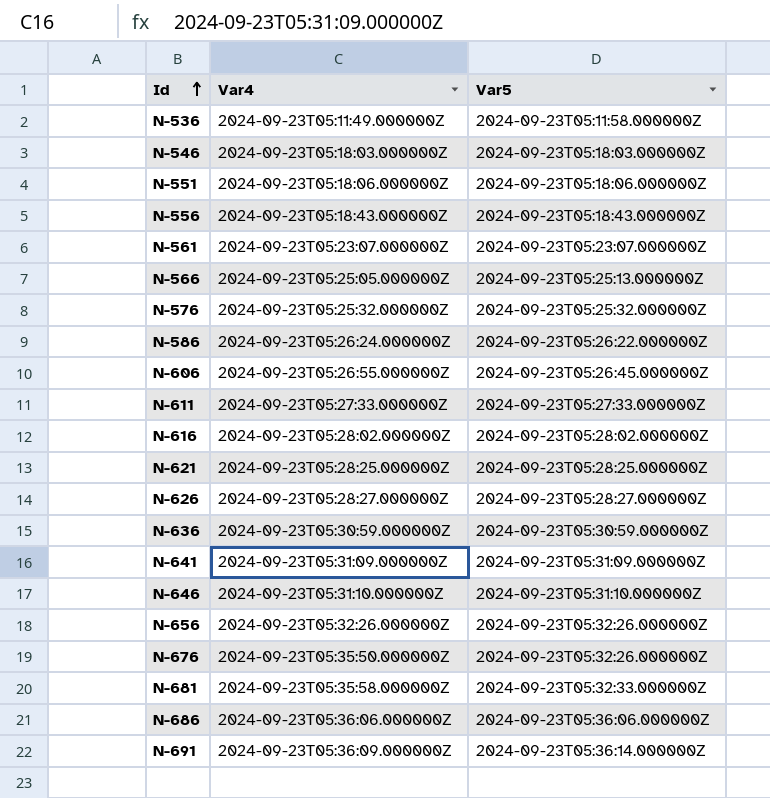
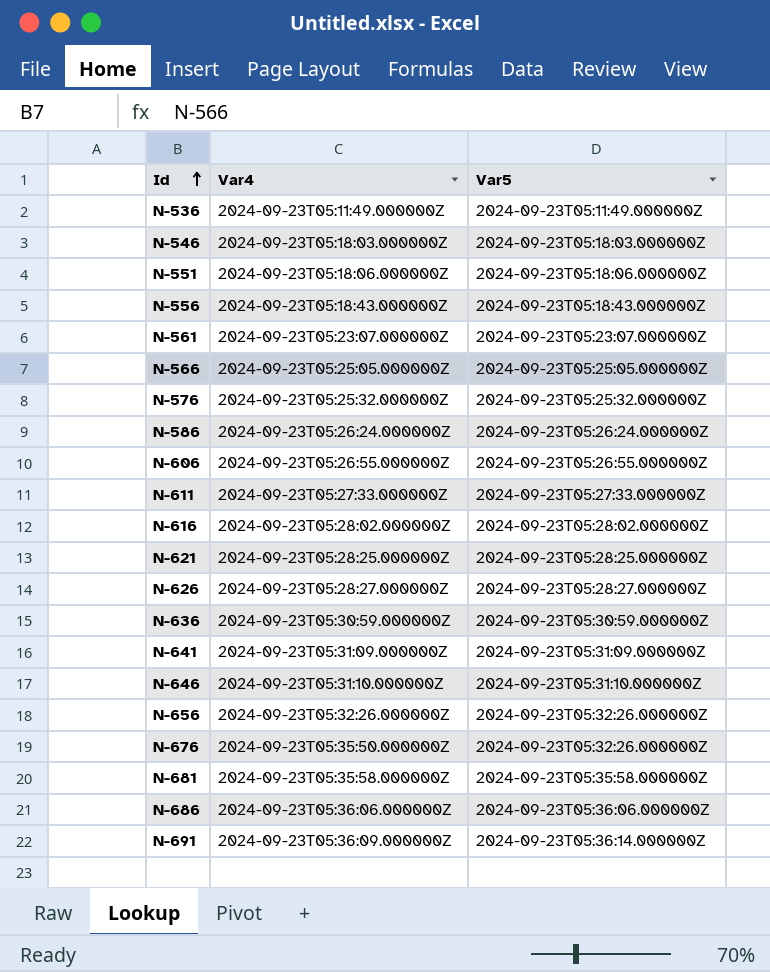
N-536 | Var5: 2024-09-23T05:11:58.000000Z -> 2024-09-23T05:11:49.000000Z
N-566 | Var5: 2024-09-23T05:25:13.000000Z -> 2024-09-23T05:25:05.000000Z
N-586 | Var5: 2024-09-23T05:26:22.000000Z -> 2024-09-23T05:26:24.000000Z
N-606 | Var5: 2024-09-23T05:26:45.000000Z -> 2024-09-23T05:26:55.000000Z
N-681 | Var5: 2024-09-23T05:32:33.000000Z -> 2024-09-23T05:35:58.000000Z

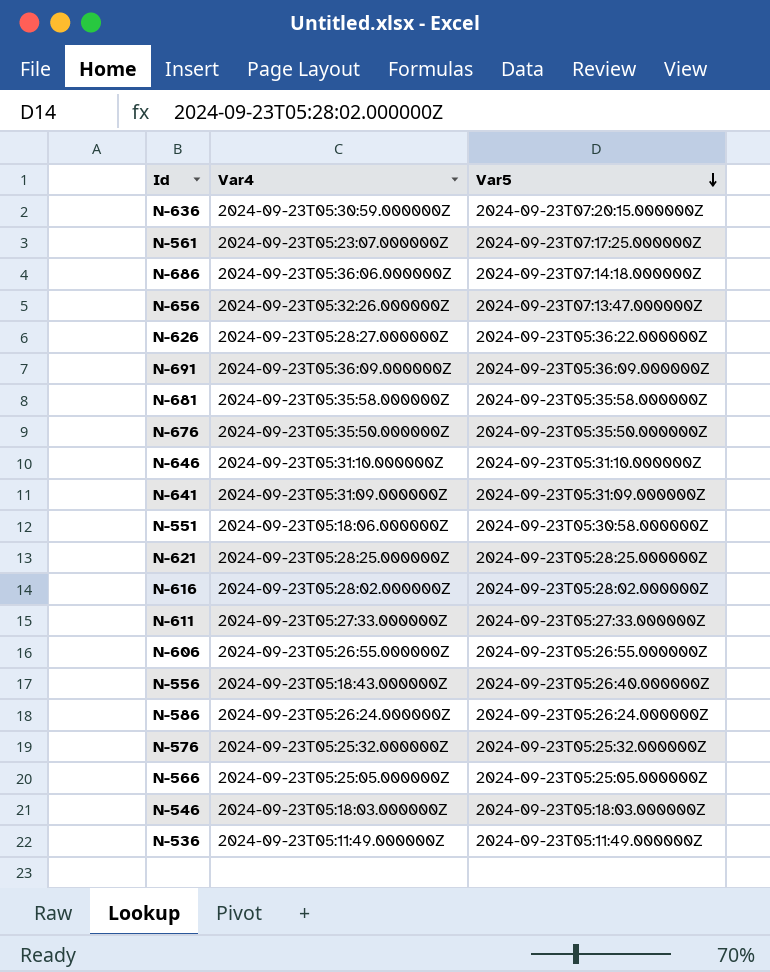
row order: Id ascending -> Var5 descending
N-636 | Var5: 2024-09-23T05:30:59.000000Z -> 2024-09-23T07:20:15.000000Z
N-561 | Var5: 2024-09-23T05:23:07.000000Z -> 2024-09-23T07:17:25.000000Z
N-686 | Var5: 2024-09-23T05:36:06.000000Z -> 2024-09-23T07:14:18.000000Z
N-656 | Var5: 2024-09-23T05:32:26.000000Z -> 2024-09-23T07:13:47.000000Z
N-626 | Var5: 2024-09-23T05:28:27.000000Z -> 2024-09-23T05:36:22.000000Z
N-691 | Var5: 2024-09-23T05:36:14.000000Z -> 2024-09-23T05:36:09.000000Z
N-676 | Var5: 2024-09-23T05:32:26.000000Z -> 2024-09-23T05:35:50.000000Z
N-551 | Var5: 2024-09-23T05:18:06.000000Z -> 2024-09-23T05:30:58.000000Z
N-556 | Var5: 2024-09-23T05:18:43.000000Z -> 2024-09-23T05:26:40.000000Z

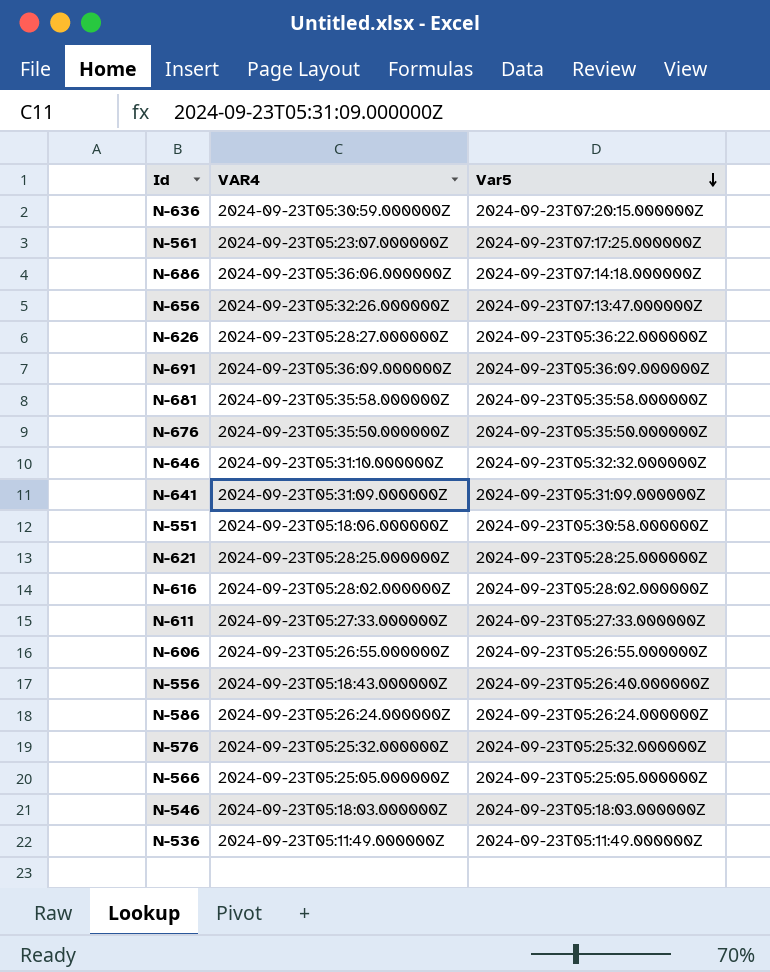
column name: Var4 -> VAR4
N-646 | Var5: 2024-09-23T05:31:10.000000Z -> 2024-09-23T05:32:32.000000Z

